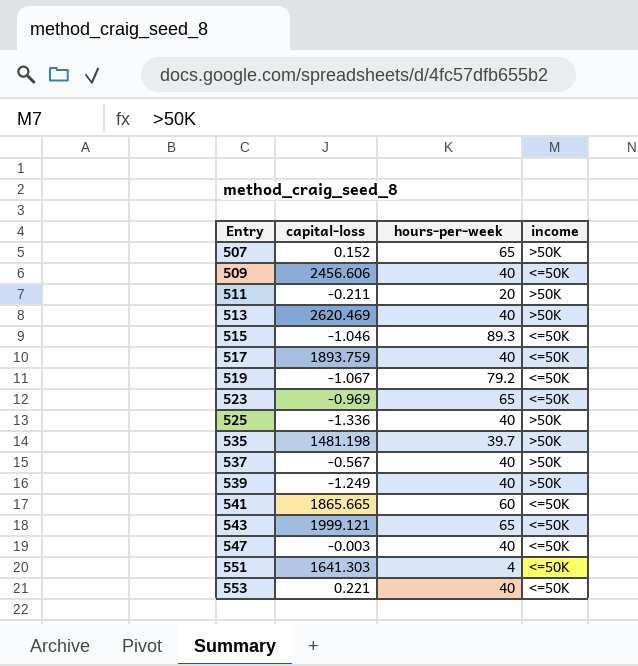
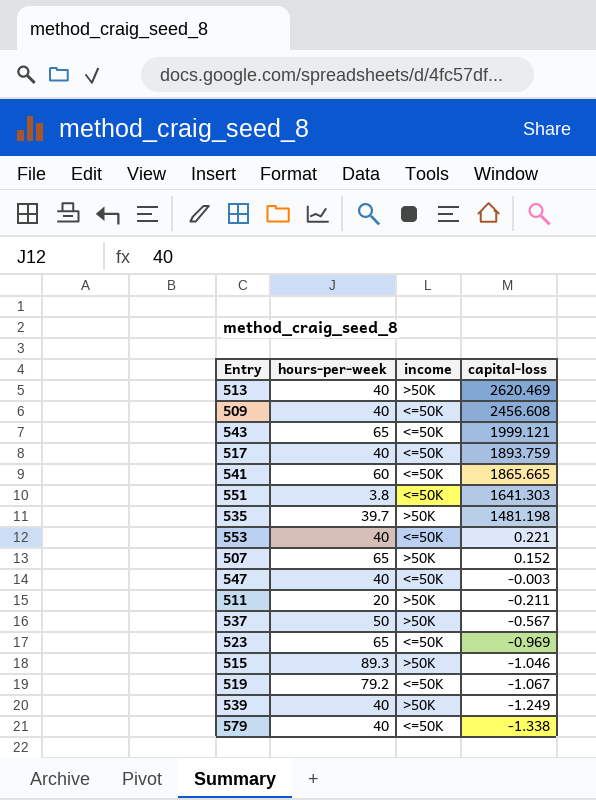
row order: Entry ascending -> capital-loss descending
column capital-loss | position: 2 -> 4
row 525: -1.336 | 40 | >50K -> none
509 | capital-loss: 2456.606 -> 2456.608
551 | hours-per-week: 4 -> 3.8
537 | hours-per-week: 40 -> 50
515 | income: <=50K -> >50K
row 579: none -> 40 | <=50K | -1.338

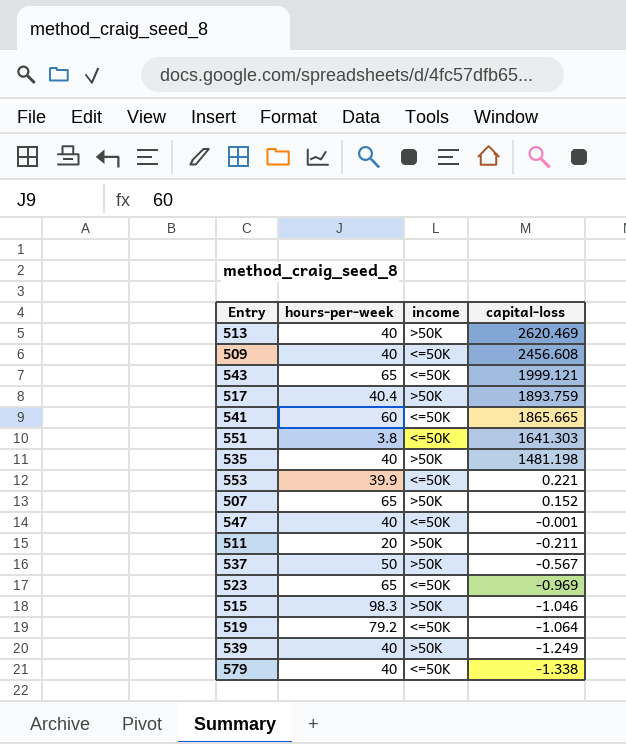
517 | hours-per-week: 40 -> 40.4
517 | income: <=50K -> >50K
535 | hours-per-week: 39.7 -> 40
553 | hours-per-week: 40 -> 39.9
547 | capital-loss: -0.003 -> -0.001
515 | hours-per-week: 89.3 -> 98.3
519 | capital-loss: -1.067 -> -1.064

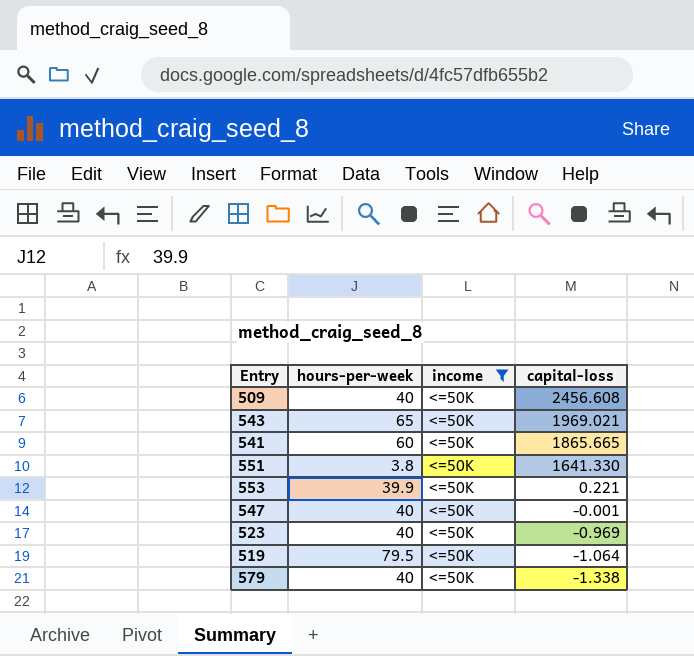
filter: none -> income = <=50K
543 | capital-loss: 1999.121 -> 1969.021
551 | capital-loss: 1641.303 -> 1641.330
523 | hours-per-week: 65 -> 40
519 | hours-per-week: 79.2 -> 79.5

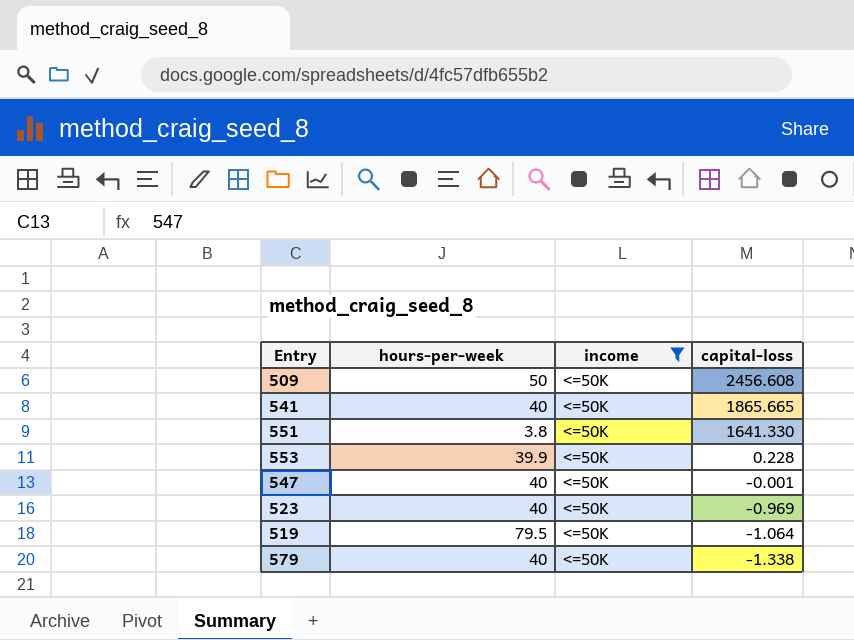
row 543: 65 | <=50K | 1969.021 -> none
509 | hours-per-week: 40 -> 50
541 | hours-per-week: 60 -> 40
553 | capital-loss: 0.221 -> 0.228

